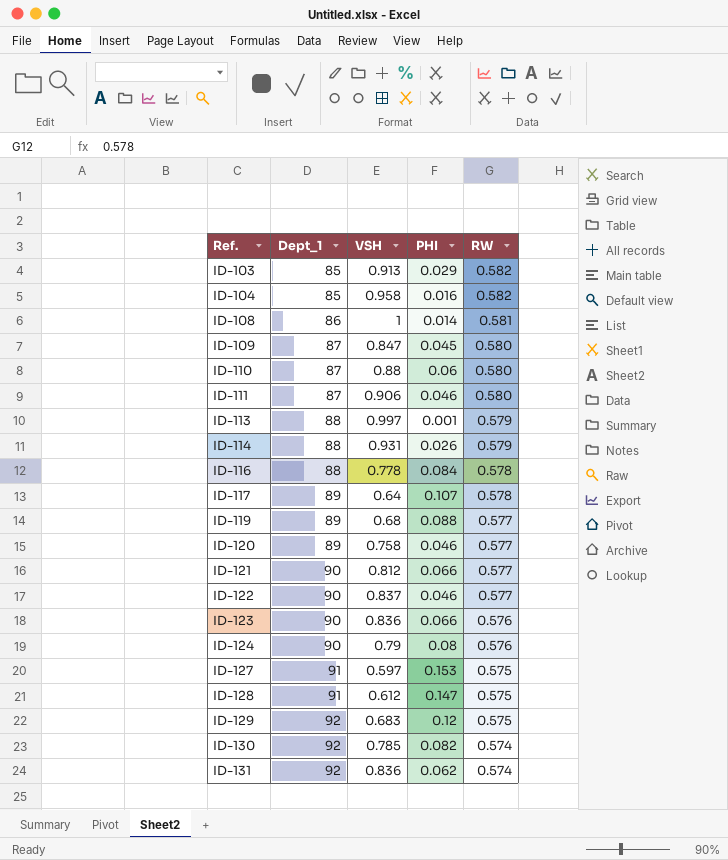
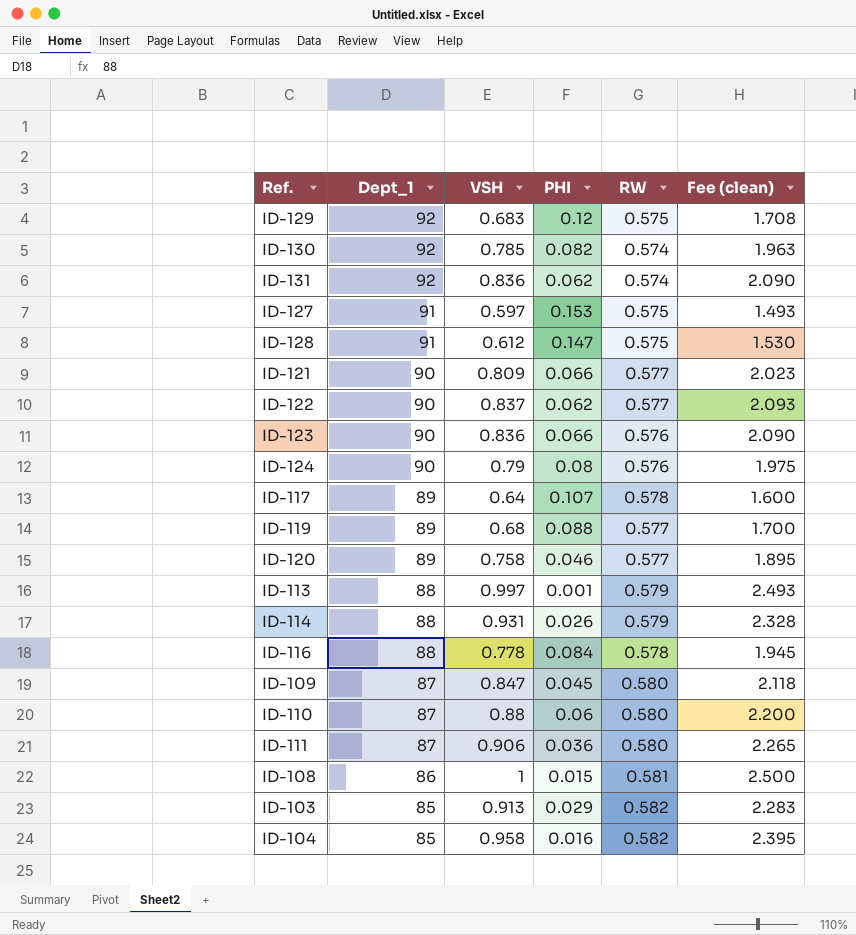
row order: Ref. ascending -> Dept_1 descending
column Fee (clean) | formula: none -> [VSH] * 2.5
ID-121 | VSH: 0.812 -> 0.809
ID-122 | PHI: 0.046 -> 0.062
ID-111 | PHI: 0.046 -> 0.036
ID-108 | PHI: 0.014 -> 0.015

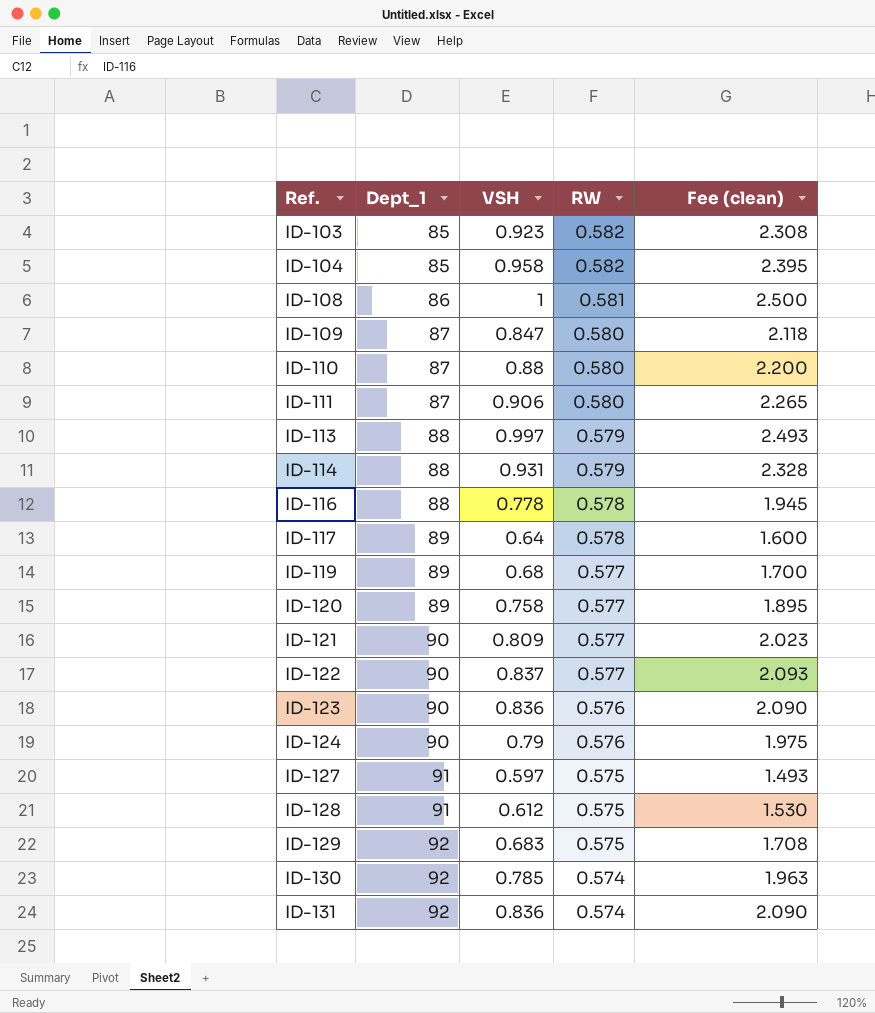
row order: Dept_1 descending -> Ref. ascending
column PHI | position: 4 -> none
ID-103 | VSH: 0.913 -> 0.923
ID-103 | Fee (clean): 2.283 -> 2.308

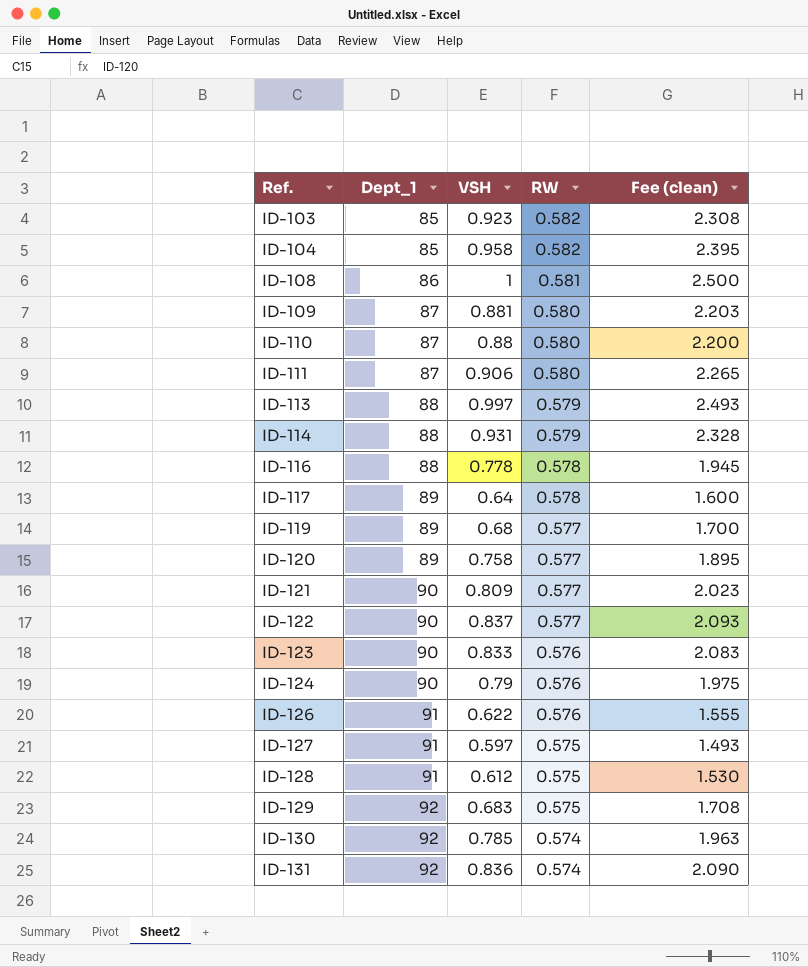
ID-109 | VSH: 0.847 -> 0.881
ID-109 | Fee (clean): 2.118 -> 2.203
ID-123 | VSH: 0.836 -> 0.833
ID-123 | Fee (clean): 2.090 -> 2.083
row ID-126: none -> 91 | 0.622 | 0.576 | 1.555

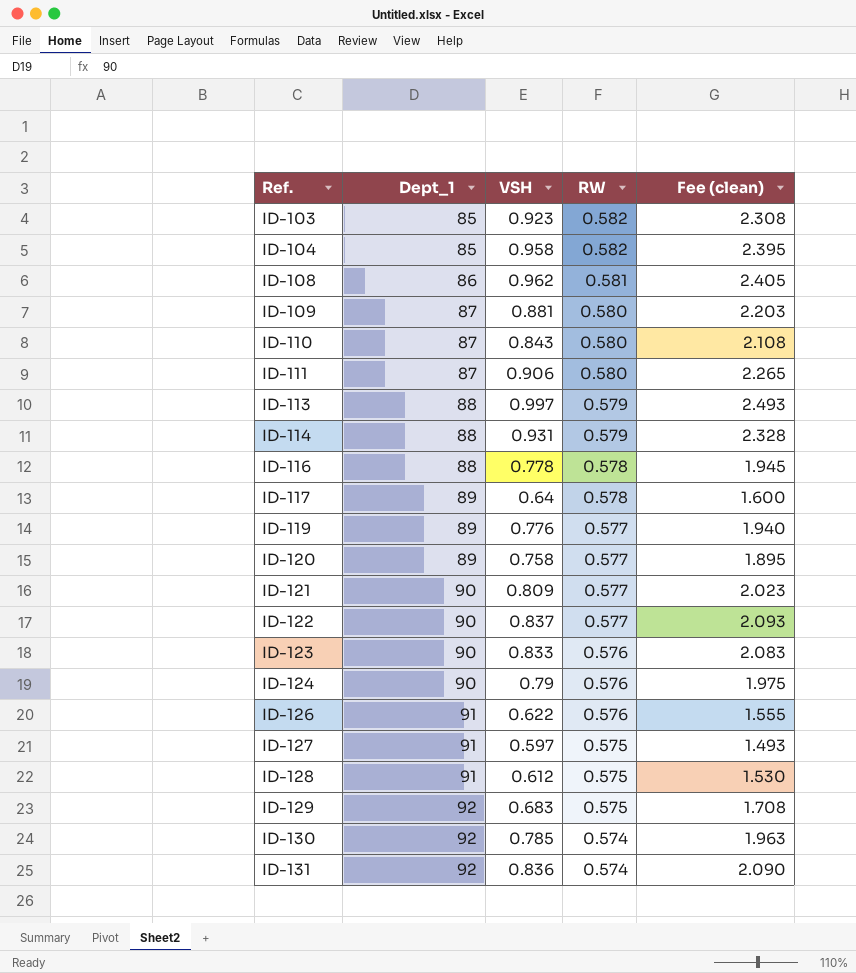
ID-108 | VSH: 1 -> 0.962
ID-108 | Fee (clean): 2.500 -> 2.405
ID-110 | VSH: 0.88 -> 0.843
ID-110 | Fee (clean): 2.200 -> 2.108
ID-119 | VSH: 0.68 -> 0.776
ID-119 | Fee (clean): 1.700 -> 1.940

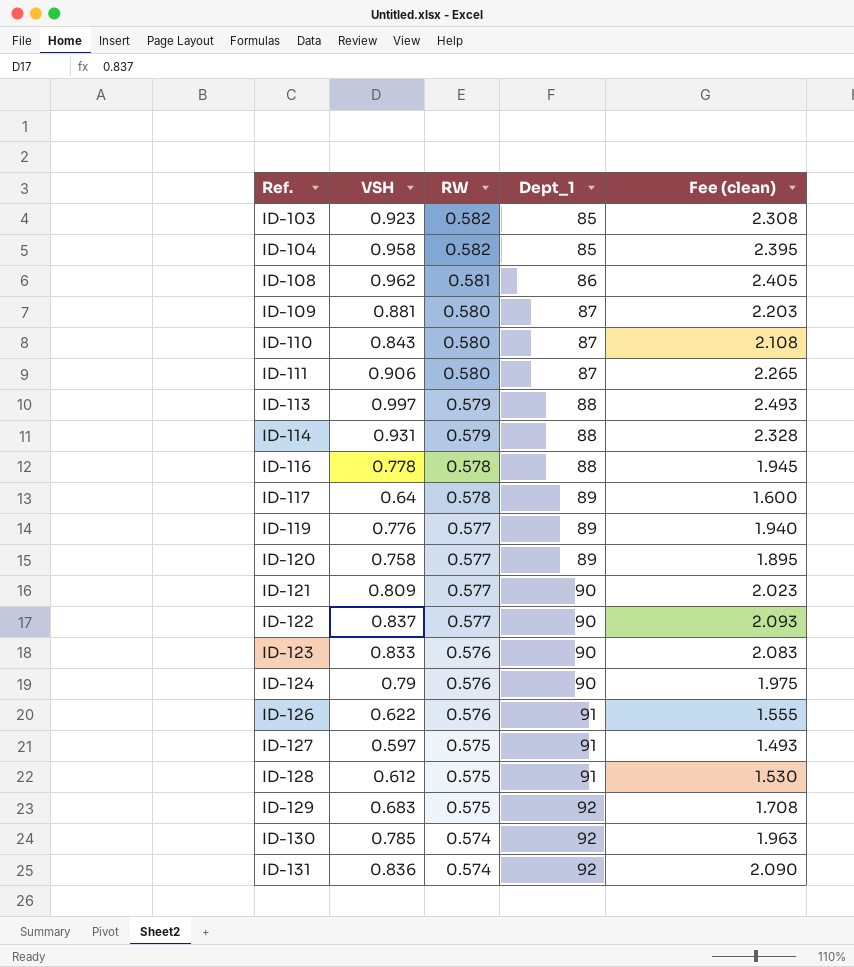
column Dept_1 | position: 2 -> 4

